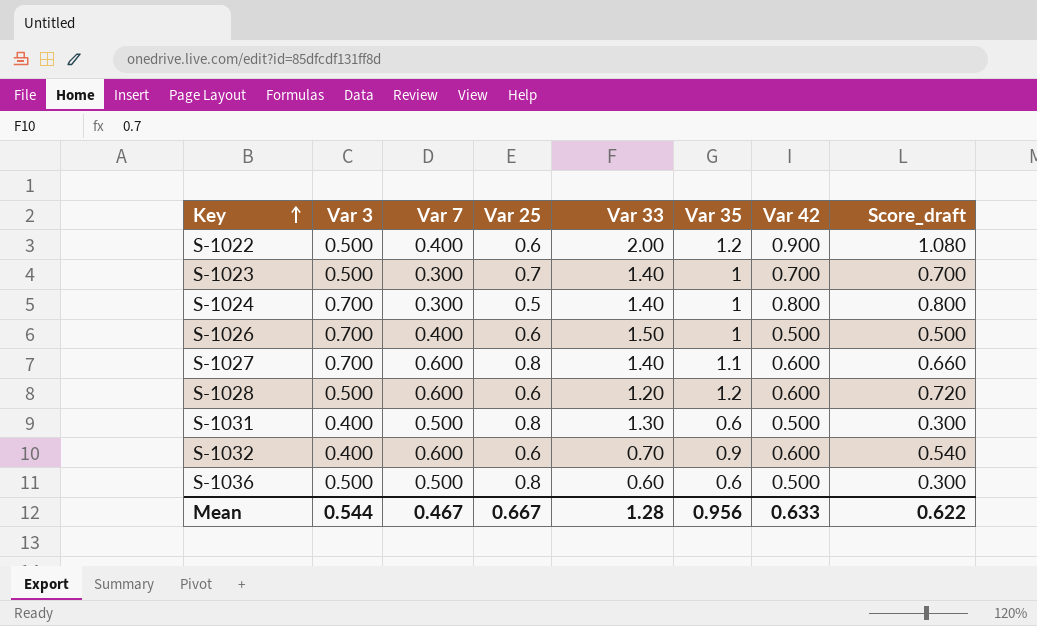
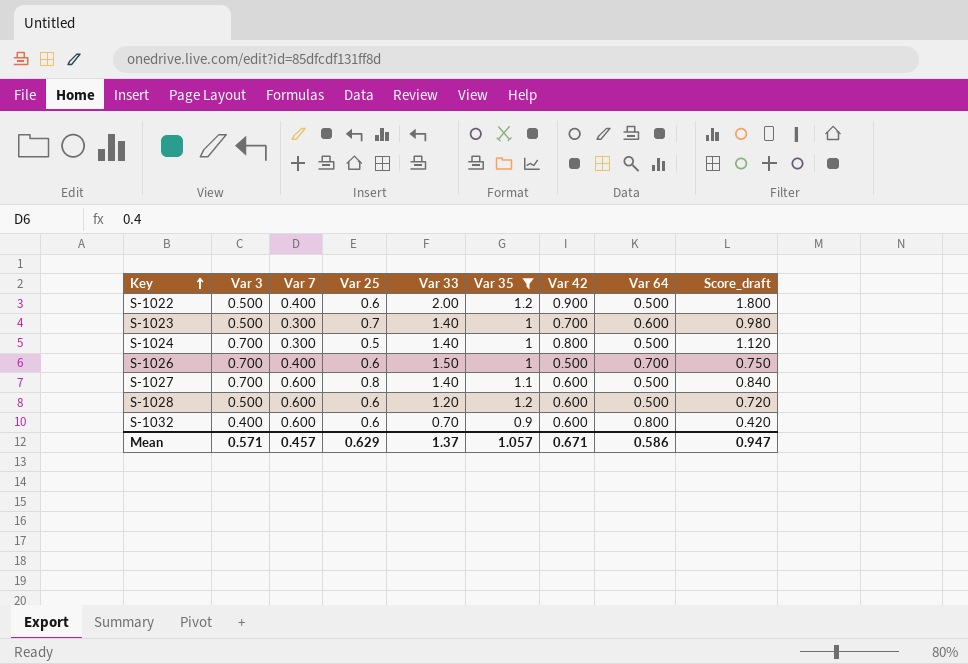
filter: none -> Var 35 != 0.6
column Var 64 | position: none -> 8
column Score_draft | formula: [Var 35] * [Var 42] -> [Var 33] * [Var 42]
Mean | Var 3: 0.544 -> 0.571
Mean | Var 7: 0.467 -> 0.457
Mean | Var 25: 0.667 -> 0.629
Mean | Var 33: 1.28 -> 1.37
Mean | Var 35: 0.956 -> 1.057
Mean | Var 42: 0.633 -> 0.671
Mean | Score_draft: 0.622 -> 0.947

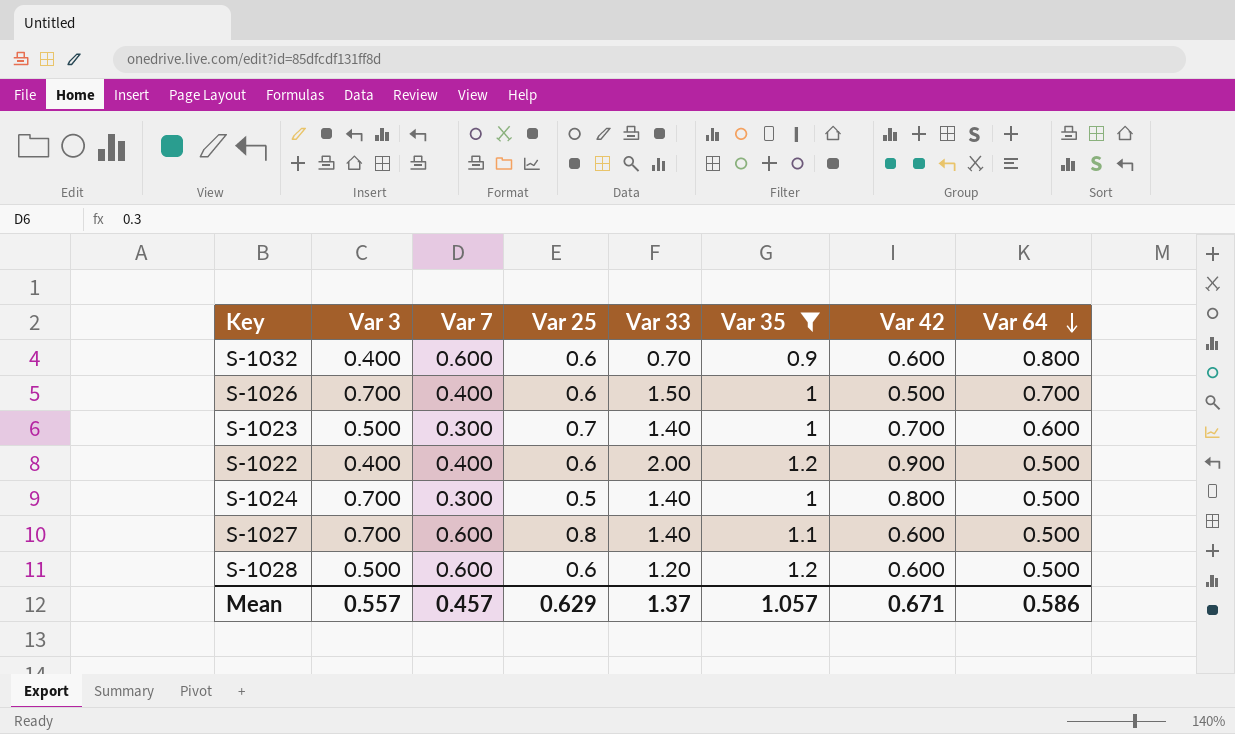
row order: Key ascending -> Var 64 descending
column Score_draft | formula: [Var 33] * [Var 42] -> none
S-1022 | Var 3: 0.500 -> 0.400
Mean | Var 3: 0.571 -> 0.557

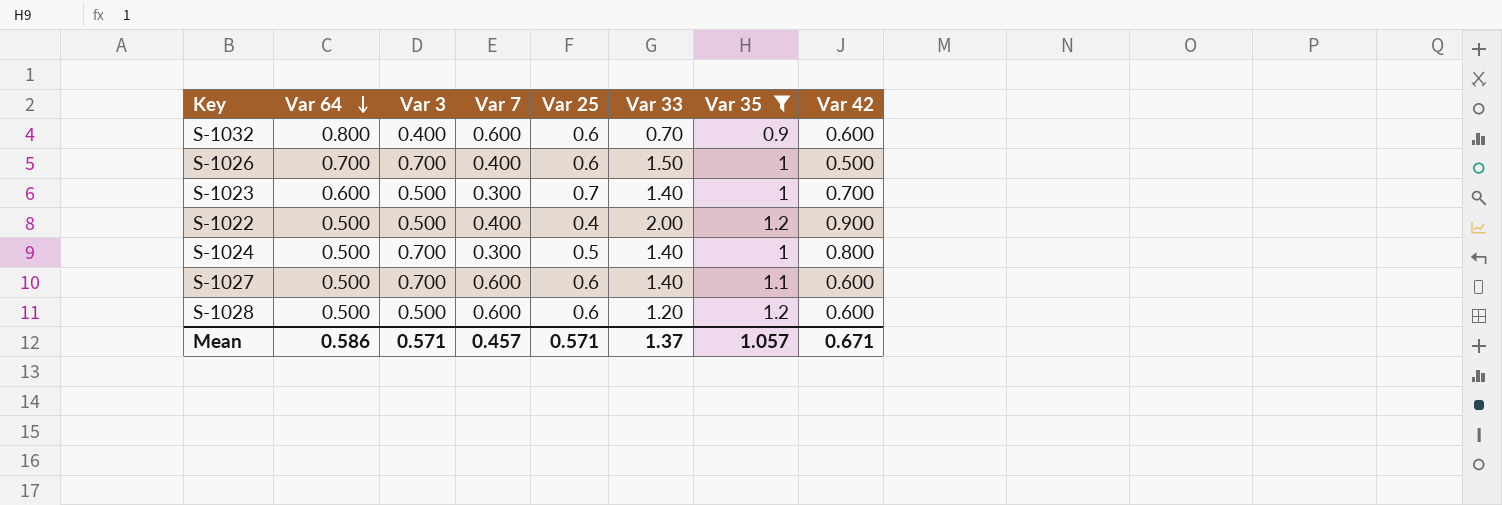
column Var 64 | position: 8 -> 2
S-1022 | Var 3: 0.400 -> 0.500
S-1022 | Var 25: 0.6 -> 0.4
S-1027 | Var 25: 0.8 -> 0.6
Mean | Var 3: 0.557 -> 0.571
Mean | Var 25: 0.629 -> 0.571

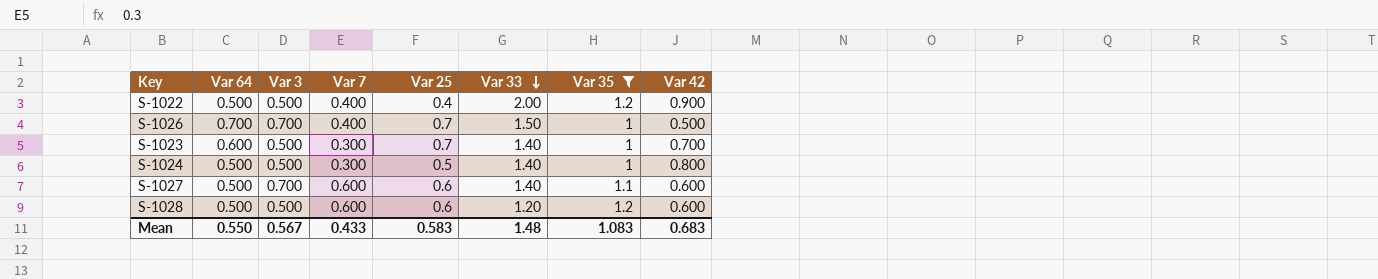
row order: Var 64 descending -> Var 33 descending
row S-1032: 0.800 | 0.400 | 0.600 | 0.6 | 0.70 | 0.9 | 0.600 -> none
S-1026 | Var 25: 0.6 -> 0.7
S-1024 | Var 3: 0.700 -> 0.500
Mean | Var 64: 0.586 -> 0.550
Mean | Var 3: 0.571 -> 0.567
Mean | Var 7: 0.457 -> 0.433
Mean | Var 25: 0.571 -> 0.583
Mean | Var 33: 1.37 -> 1.48
Mean | Var 35: 1.057 -> 1.083
Mean | Var 42: 0.671 -> 0.683

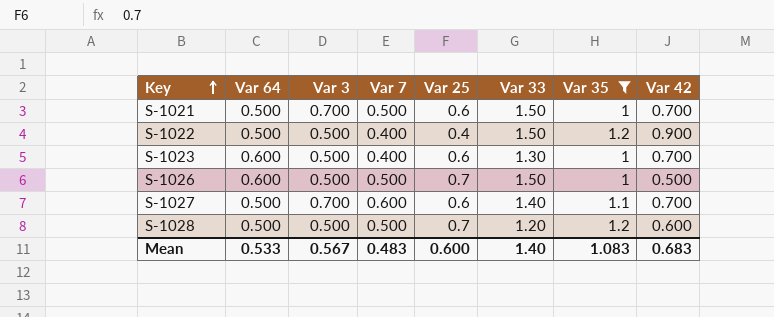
row order: Var 33 descending -> Key ascending
row S-1024: 0.500 | 0.500 | 0.300 | 0.5 | 1.40 | 1 | 0.800 -> none
row S-1021: none -> 0.500 | 0.700 | 0.500 | 0.6 | 1.50 | 1 | 0.700
S-1022 | Var 33: 2.00 -> 1.50
S-1023 | Var 7: 0.300 -> 0.400
S-1023 | Var 25: 0.7 -> 0.6
S-1023 | Var 33: 1.40 -> 1.30
S-1026 | Var 64: 0.700 -> 0.600
S-1026 | Var 3: 0.700 -> 0.500
S-1026 | Var 7: 0.400 -> 0.500
S-1027 | Var 42: 0.600 -> 0.700
S-1028 | Var 7: 0.600 -> 0.500
S-1028 | Var 25: 0.6 -> 0.7
Mean | Var 64: 0.550 -> 0.533
Mean | Var 7: 0.433 -> 0.483
Mean | Var 25: 0.583 -> 0.600
Mean | Var 33: 1.48 -> 1.40

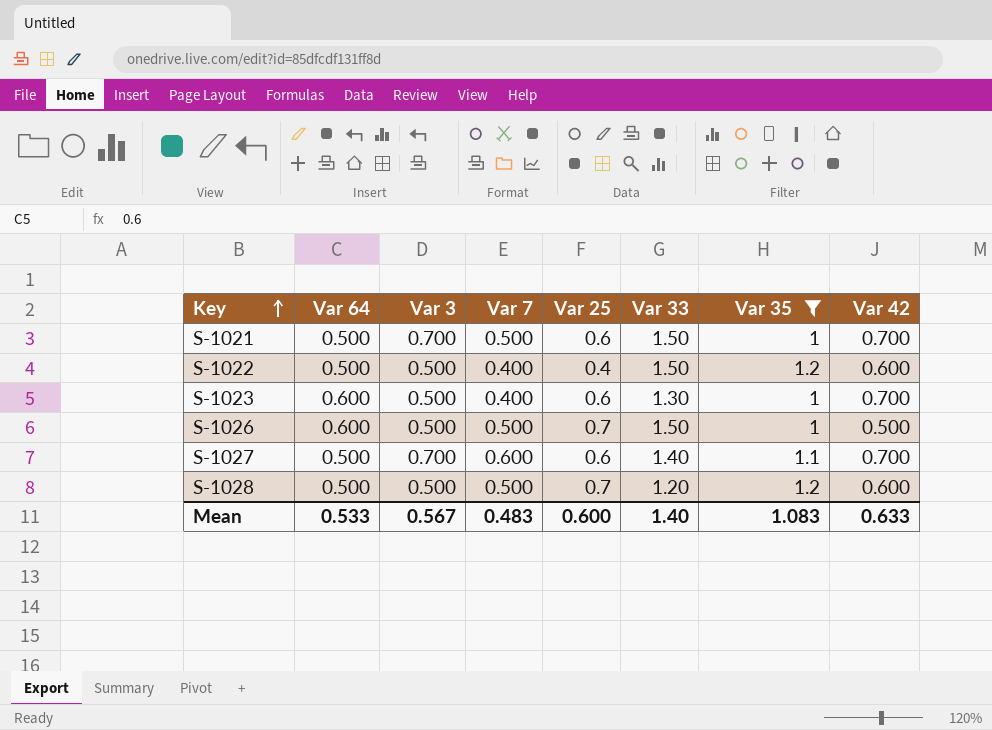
S-1022 | Var 42: 0.900 -> 0.600
Mean | Var 42: 0.683 -> 0.633

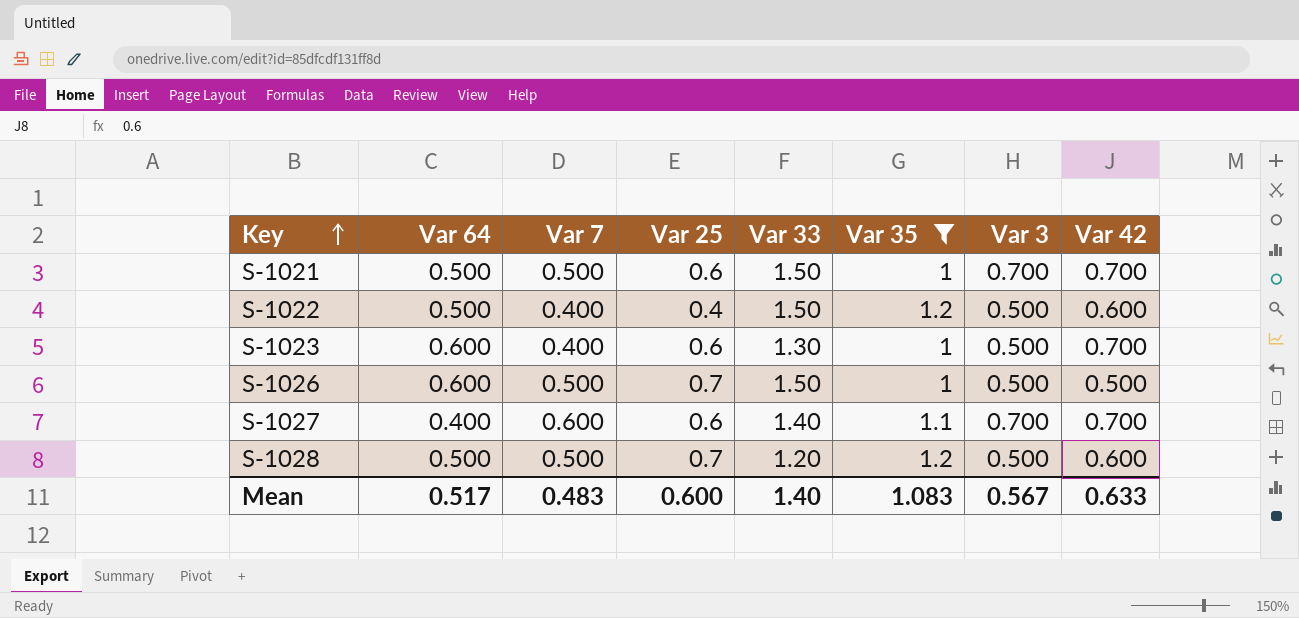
column Var 3 | position: 3 -> 7
S-1027 | Var 64: 0.500 -> 0.400
Mean | Var 64: 0.533 -> 0.517

